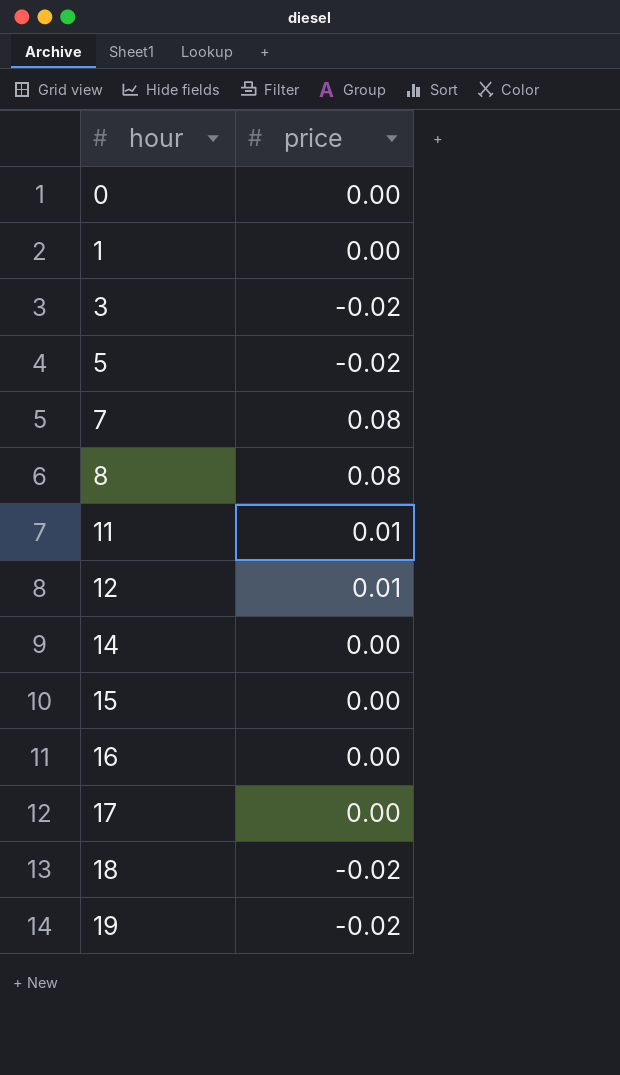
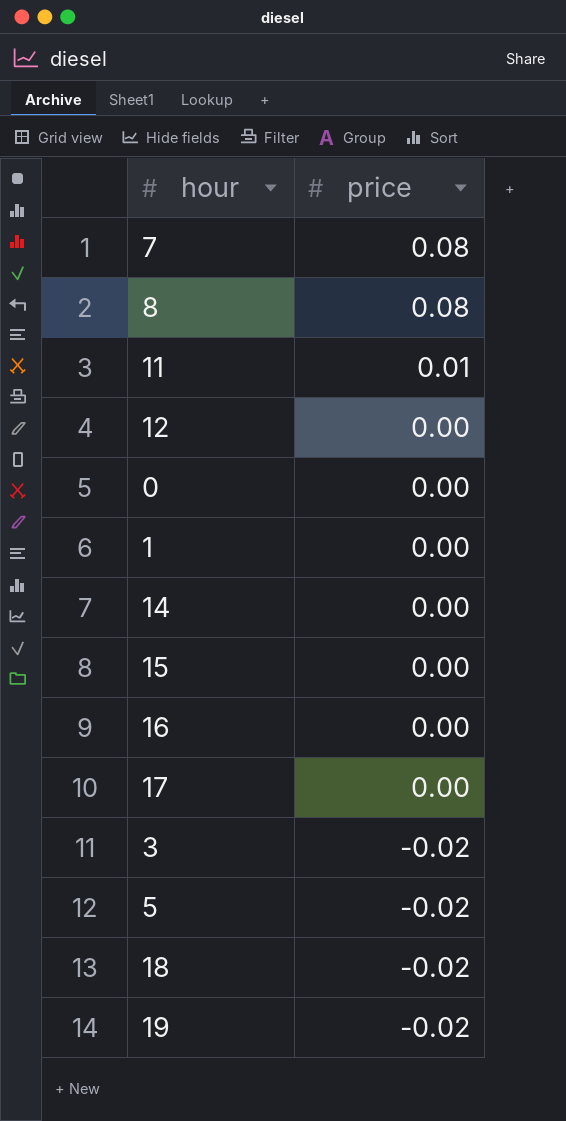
row order: hour ascending -> price descending
12 | price: 0.01 -> 0.00

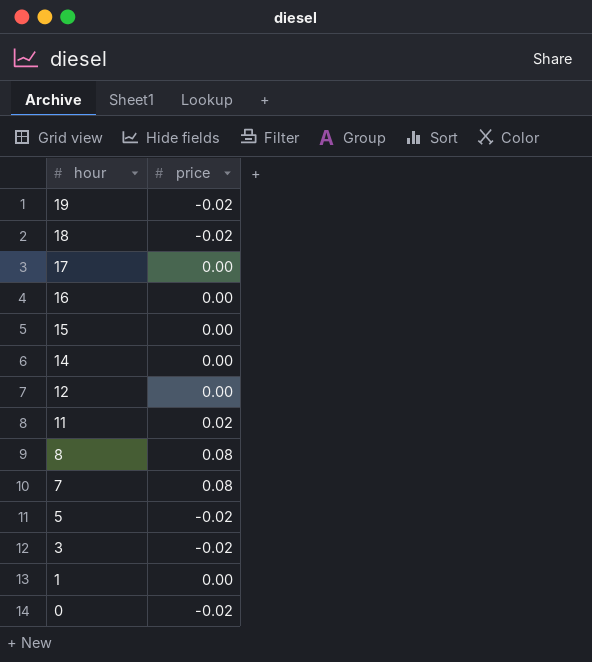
row order: price descending -> hour descending
11 | price: 0.01 -> 0.02
0 | price: 0.00 -> -0.02

